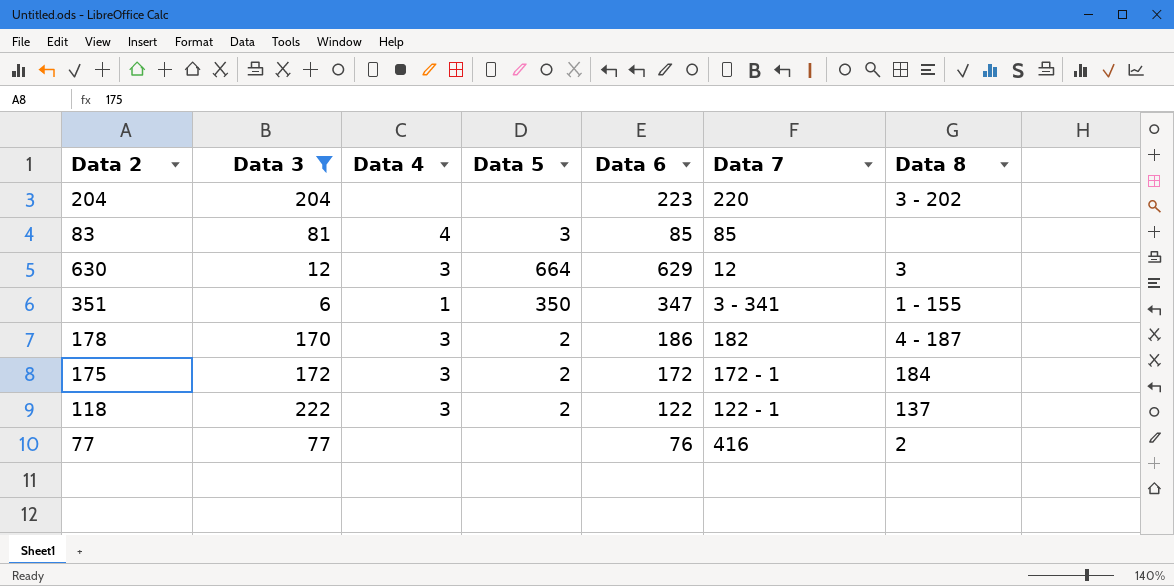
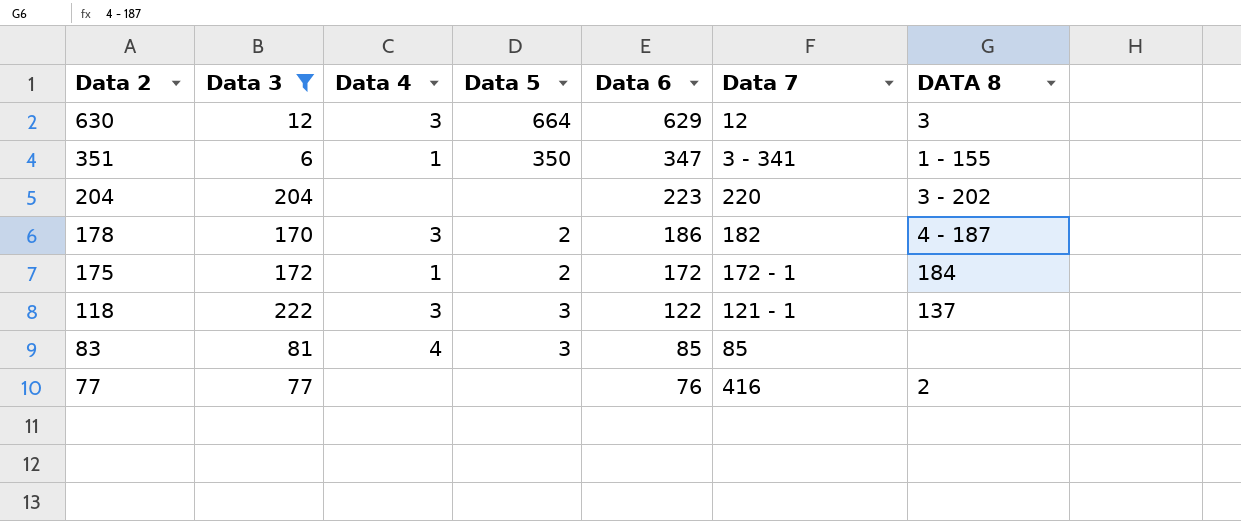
row order: none -> Data 2 descending
column name: Data 8 -> DATA 8
175 | Data 4: 3 -> 1
118 | Data 5: 2 -> 3
118 | Data 7: 122 - 1 -> 121 - 1

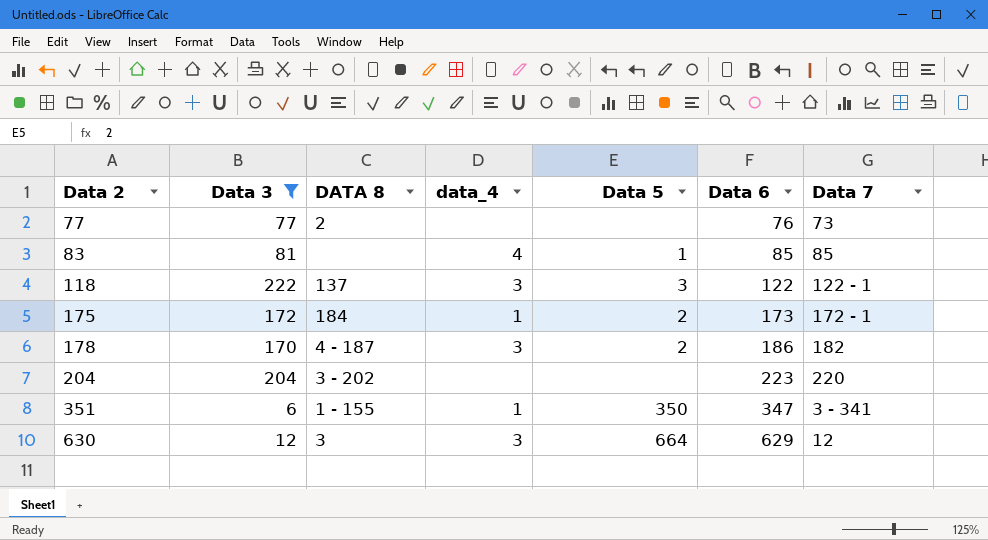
row order: Data 2 descending -> Data 2 ascending
column DATA 8 | position: 7 -> 3
column name: Data 4 -> data_4
77 | Data 7: 416 -> 73
83 | Data 5: 3 -> 1
118 | Data 7: 121 - 1 -> 122 - 1
175 | Data 6: 172 -> 173

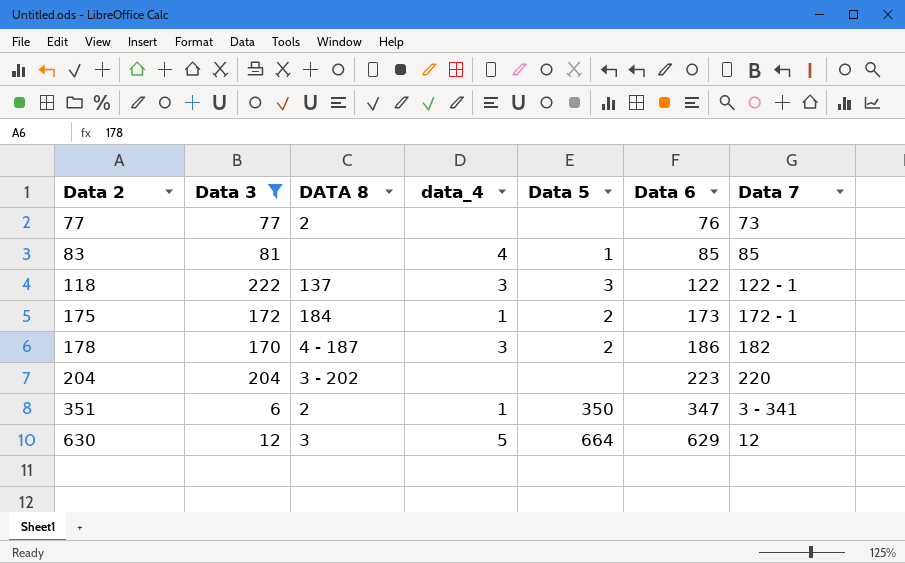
351 | DATA 8: 1 - 155 -> 2
630 | data_4: 3 -> 5

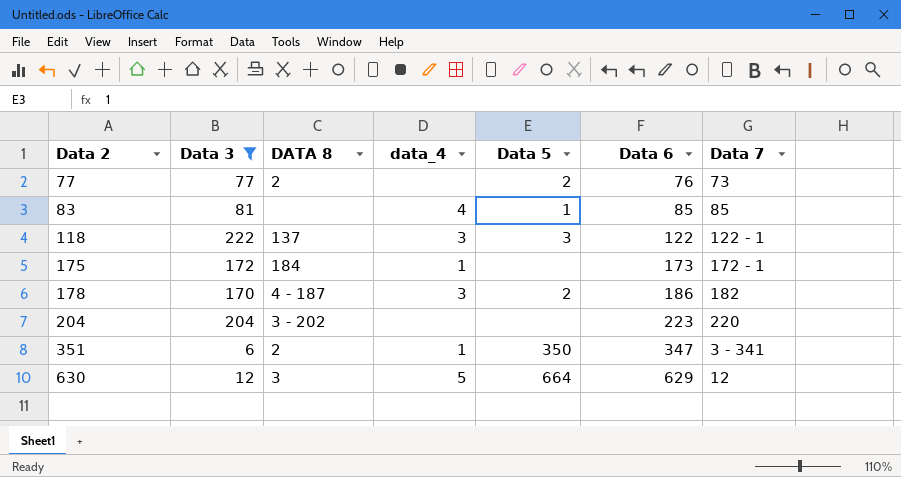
77 | Data 5: none -> 2
175 | Data 5: 2 -> none

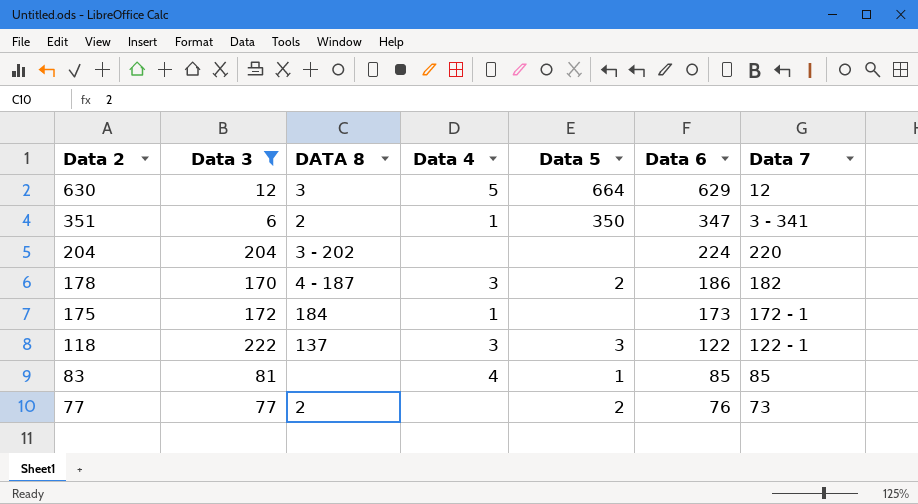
row order: Data 2 ascending -> Data 2 descending
column name: data_4 -> Data 4
204 | Data 6: 223 -> 224

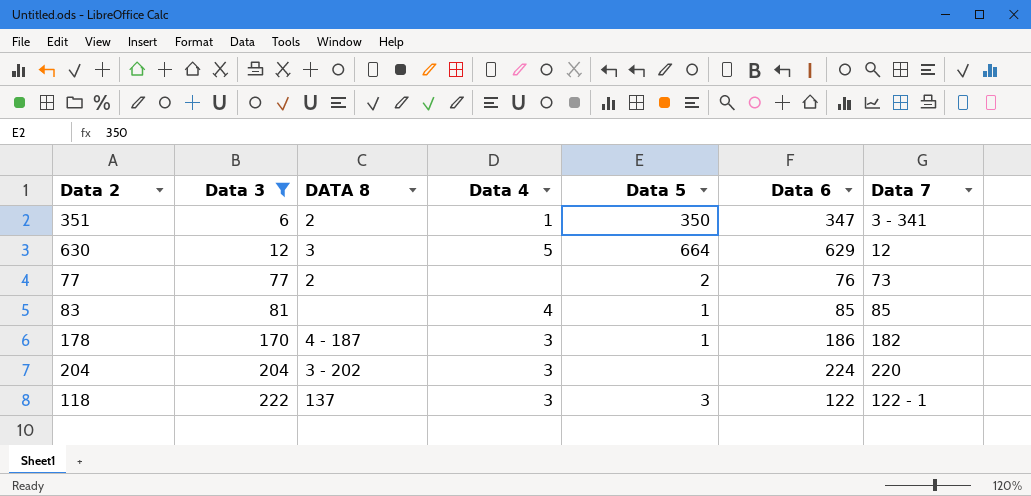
row order: Data 2 descending -> Data 3 ascending
row 175: 172 | 184 | 1 | none | 173 | 172 - 1 -> none
178 | Data 5: 2 -> 1
204 | Data 4: none -> 3

